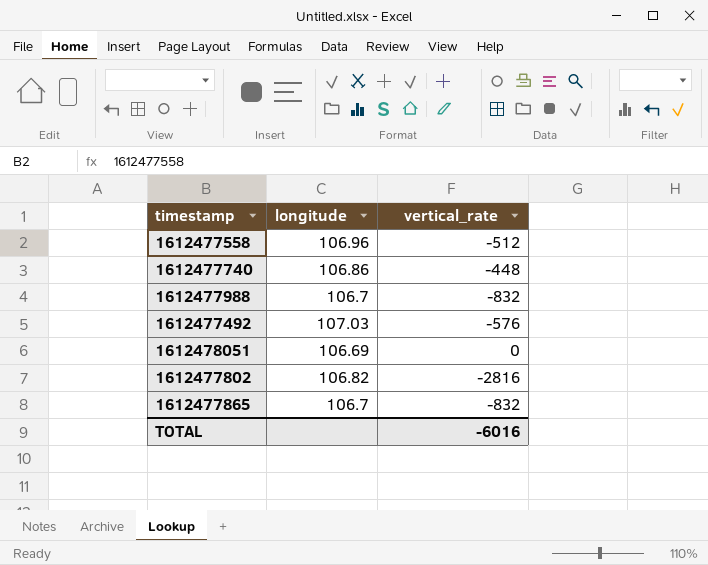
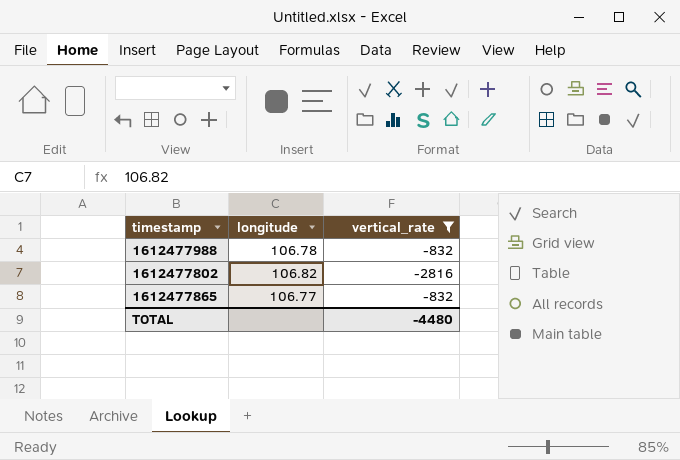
filter: none -> vertical_rate <= -832
1612477988 | longitude: 106.7 -> 106.78
1612477865 | longitude: 106.7 -> 106.77
TOTAL | vertical_rate: -6016 -> -4480

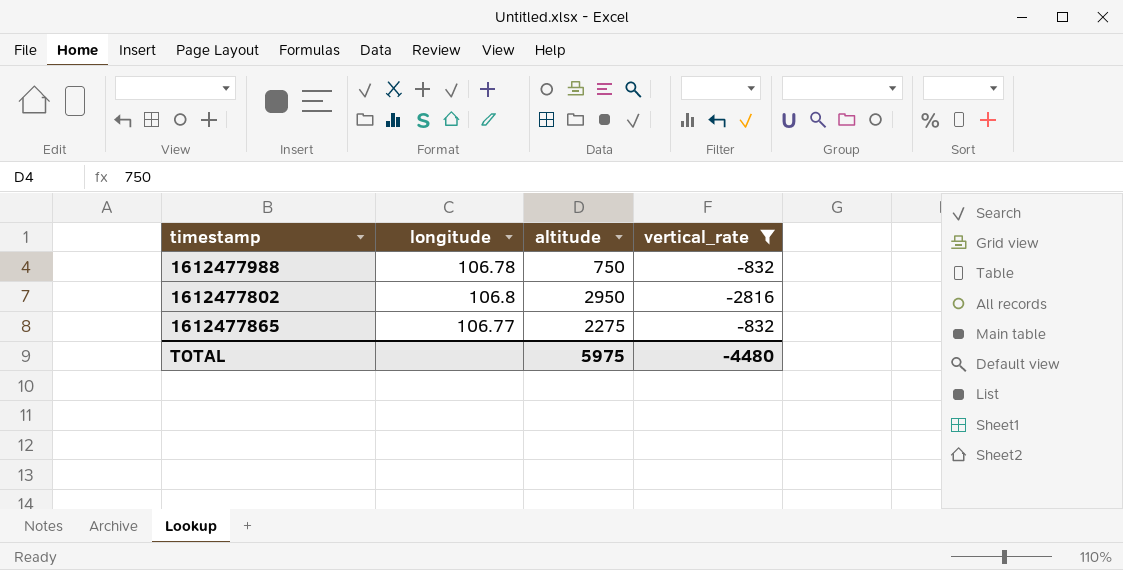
column altitude | position: none -> 3
1612477802 | longitude: 106.82 -> 106.8

